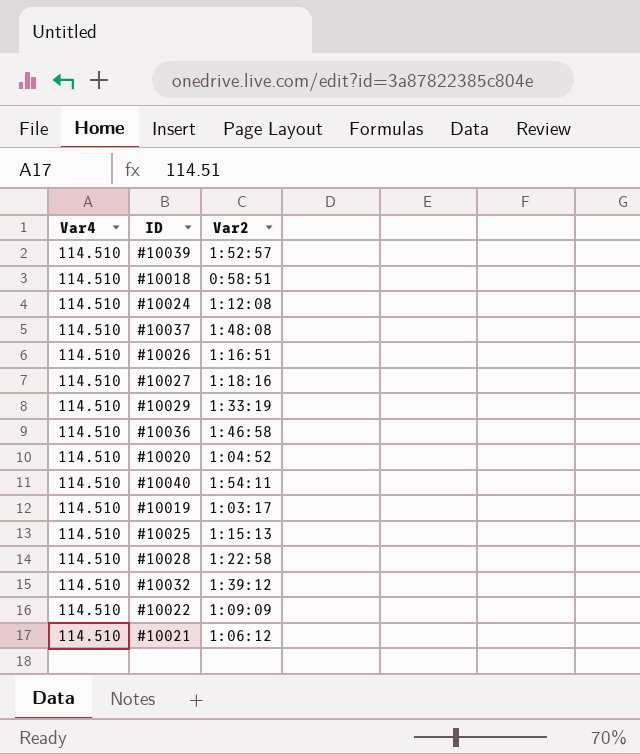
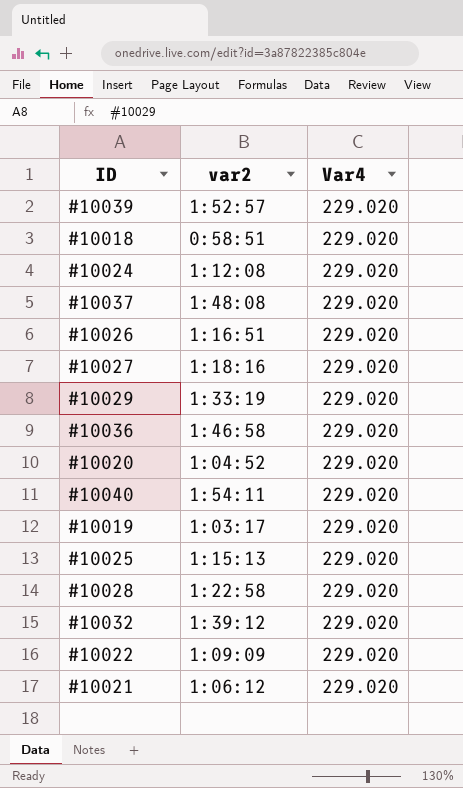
column name: Var2 -> var2
column Var4 | position: 1 -> 3
#10039 | Var4: 114.510 -> 229.020
#10018 | Var4: 114.510 -> 229.020
#10024 | Var4: 114.510 -> 229.020
#10037 | Var4: 114.510 -> 229.020
#10026 | Var4: 114.510 -> 229.020
#10027 | Var4: 114.510 -> 229.020
#10029 | Var4: 114.510 -> 229.020
#10036 | Var4: 114.510 -> 229.020
#10020 | Var4: 114.510 -> 229.020
#10040 | Var4: 114.510 -> 229.020
#10019 | Var4: 114.510 -> 229.020
#10025 | Var4: 114.510 -> 229.020
#10028 | Var4: 114.510 -> 229.020
#10032 | Var4: 114.510 -> 229.020
#10022 | Var4: 114.510 -> 229.020
#10021 | Var4: 114.510 -> 229.020

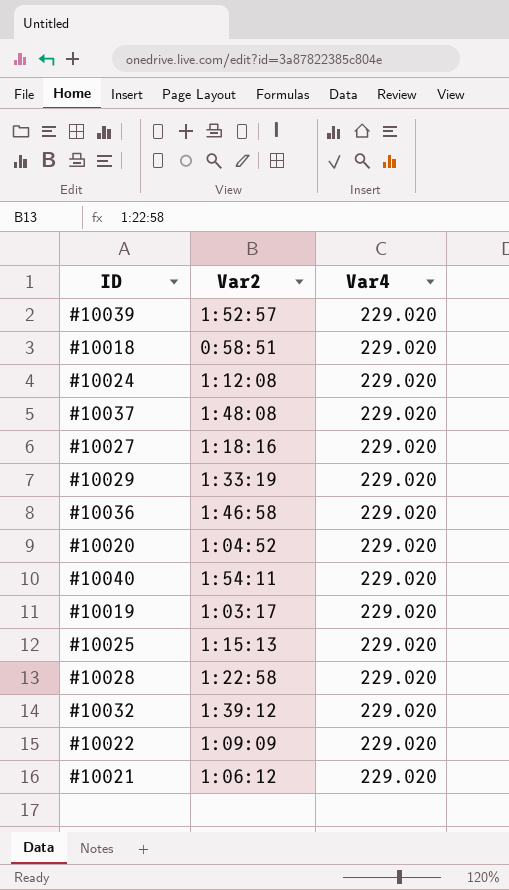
column name: var2 -> Var2
row #10026: 1:16:51 | 229.020 -> none

